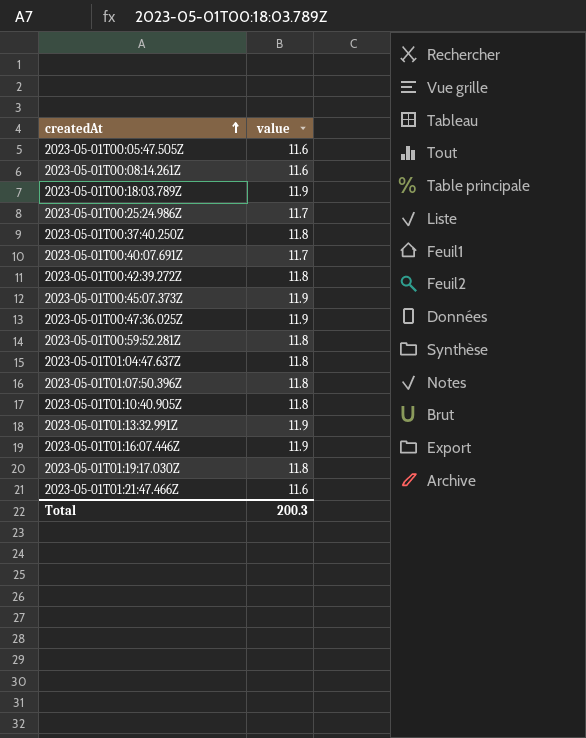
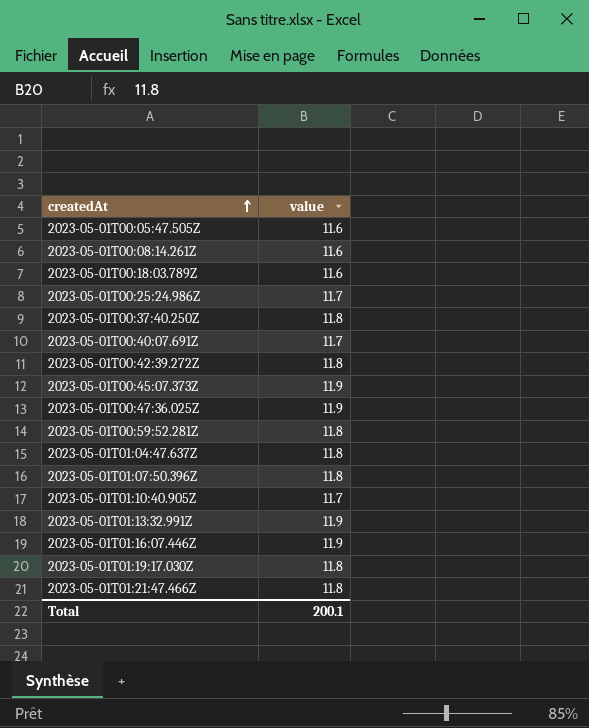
2023-05-01T00:18:03.789Z | value: 11.9 -> 11.6
2023-05-01T01:10:40.905Z | value: 11.8 -> 11.7
2023-05-01T01:21:47.466Z | value: 11.6 -> 11.8
Total | value: 200.3 -> 200.1

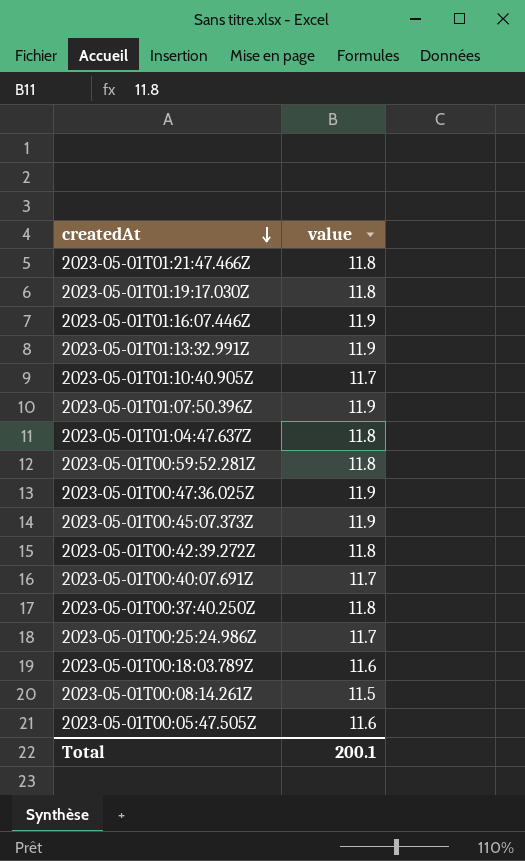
row order: createdAt ascending -> createdAt descending
2023-05-01T01:07:50.396Z | value: 11.8 -> 11.9
2023-05-01T00:08:14.261Z | value: 11.6 -> 11.5

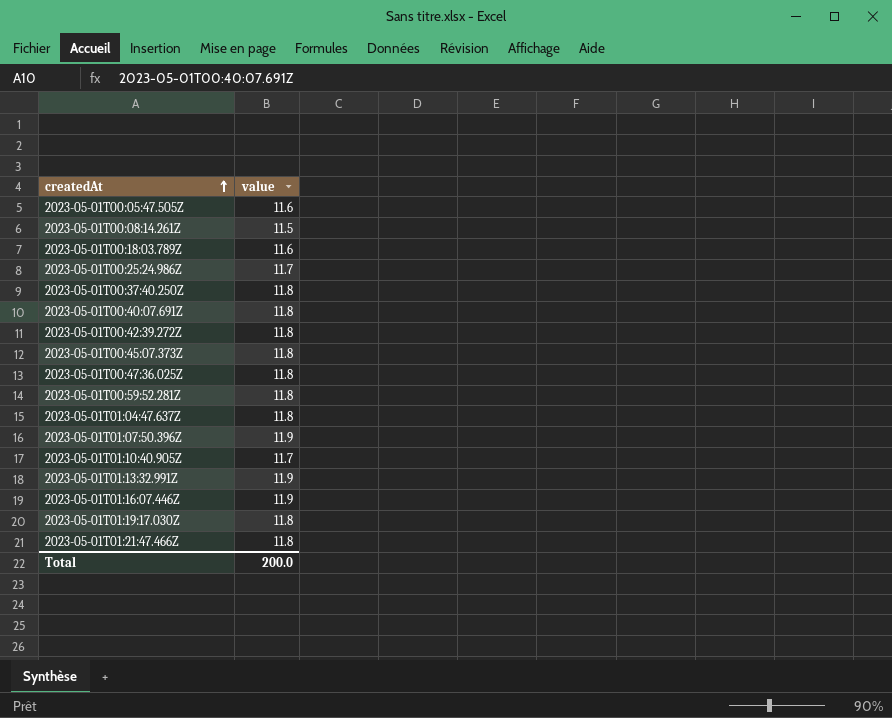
row order: createdAt descending -> createdAt ascending
2023-05-01T00:40:07.691Z | value: 11.7 -> 11.8
2023-05-01T00:45:07.373Z | value: 11.9 -> 11.8
2023-05-01T00:47:36.025Z | value: 11.9 -> 11.8
Total | value: 200.1 -> 200.0

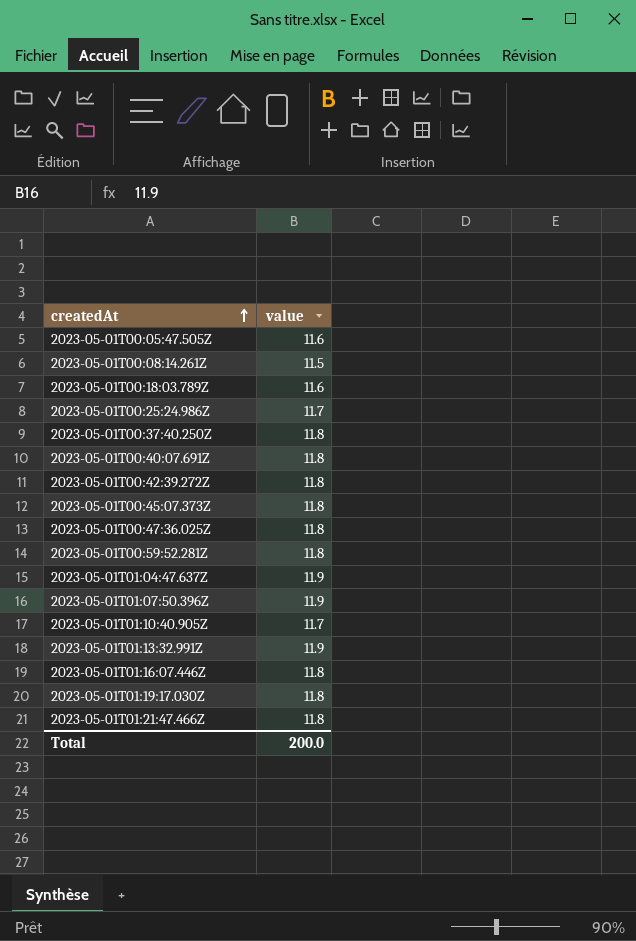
2023-05-01T01:04:47.637Z | value: 11.8 -> 11.9
2023-05-01T01:16:07.446Z | value: 11.9 -> 11.8

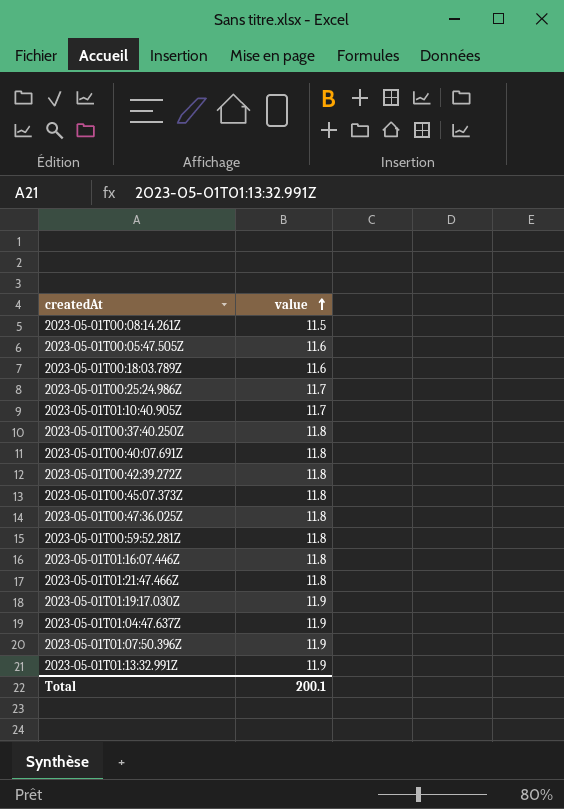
row order: createdAt ascending -> value ascending
2023-05-01T01:19:17.030Z | value: 11.8 -> 11.9
Total | value: 200.0 -> 200.1

